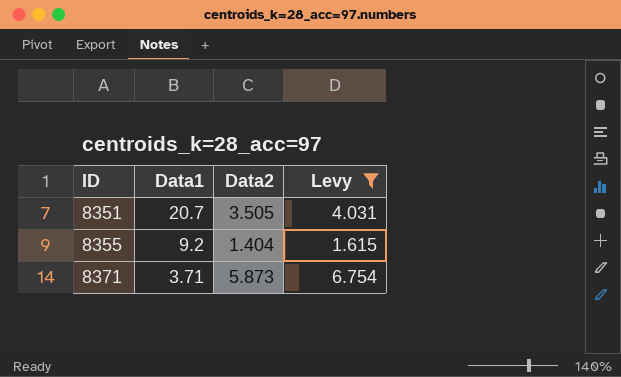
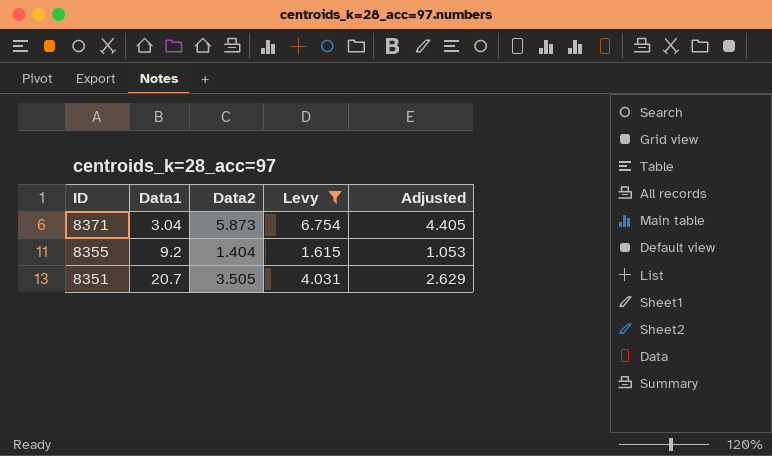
row order: ID ascending -> ID descending
column Adjusted | formula: none -> [Data2] * 0.75
8371 | Data1: 3.71 -> 3.04

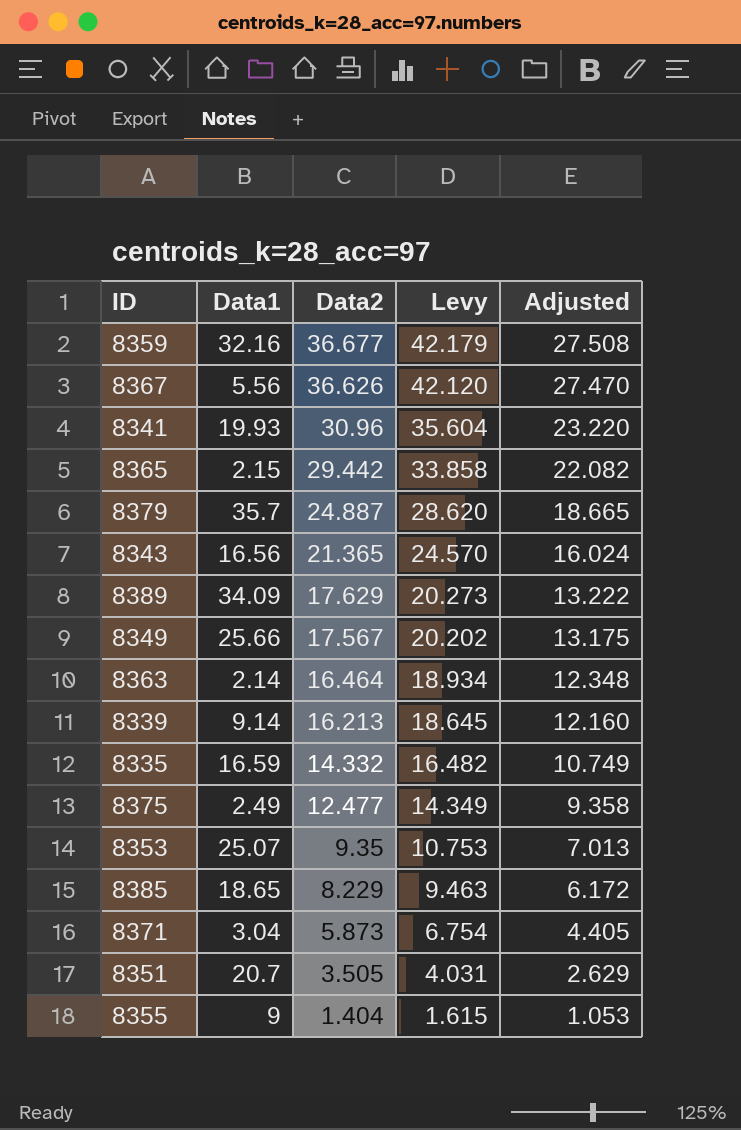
filter: Levy <= 6.754 -> none
row order: ID descending -> Data2 descending
8355 | Data1: 9.2 -> 9

